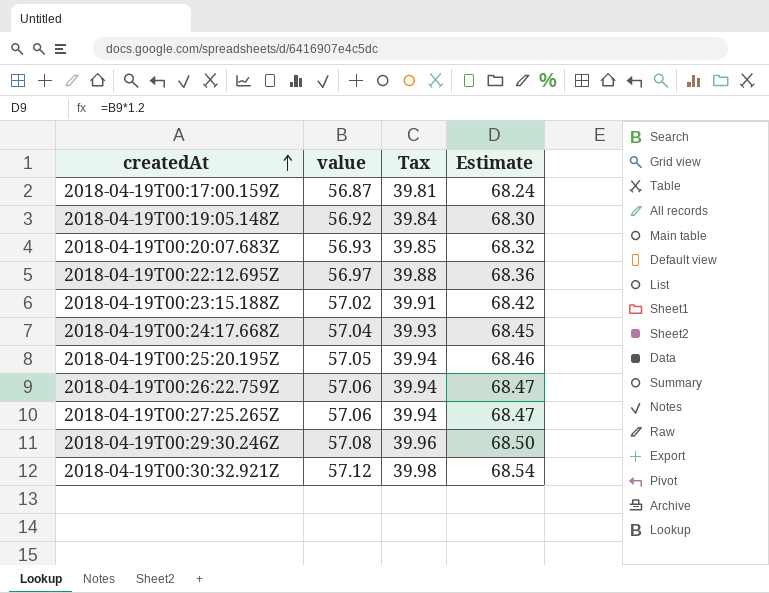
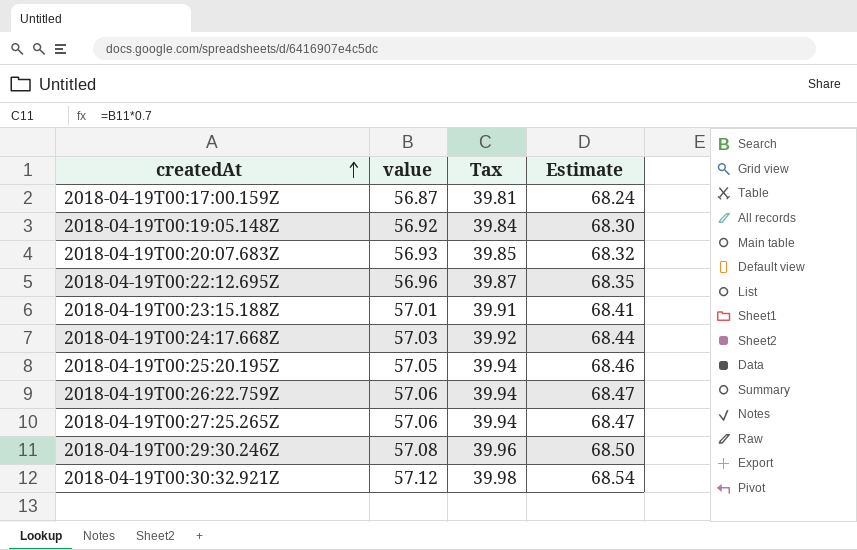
2018-04-19T00:22:12.695Z | value: 56.97 -> 56.96
2018-04-19T00:22:12.695Z | Tax: 39.88 -> 39.87
2018-04-19T00:22:12.695Z | Estimate: 68.36 -> 68.35
2018-04-19T00:23:15.188Z | value: 57.02 -> 57.01
2018-04-19T00:23:15.188Z | Estimate: 68.42 -> 68.41
2018-04-19T00:24:17.668Z | value: 57.04 -> 57.03
2018-04-19T00:24:17.668Z | Tax: 39.93 -> 39.92
2018-04-19T00:24:17.668Z | Estimate: 68.45 -> 68.44

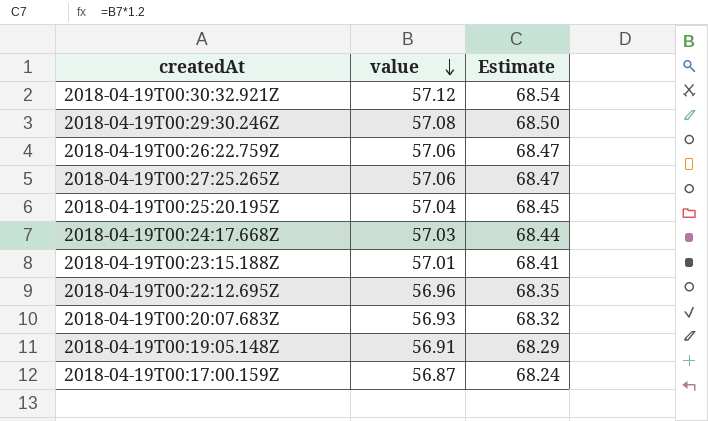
row order: createdAt ascending -> value descending
column Tax | formula: [value] * 0.7 -> none
2018-04-19T00:25:20.195Z | value: 57.05 -> 57.04
2018-04-19T00:25:20.195Z | Estimate: 68.46 -> 68.45
2018-04-19T00:19:05.148Z | value: 56.92 -> 56.91
2018-04-19T00:19:05.148Z | Estimate: 68.30 -> 68.29

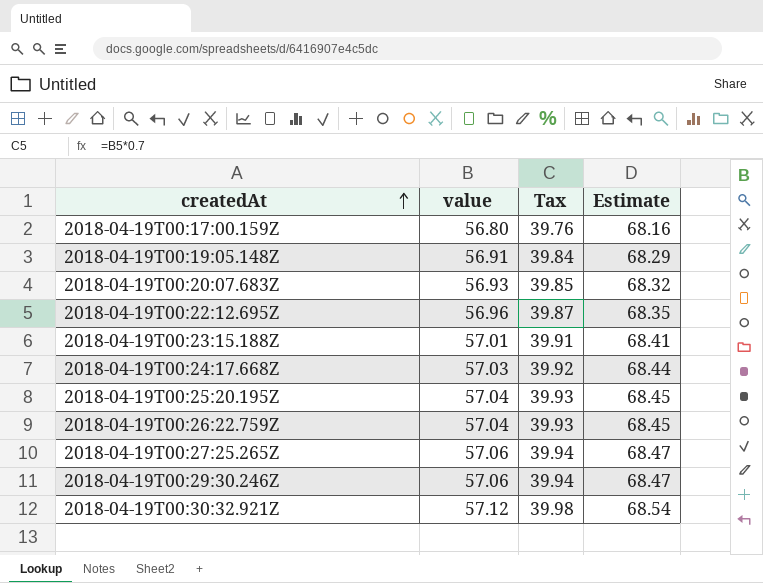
row order: value descending -> createdAt ascending
column Tax | formula: none -> [value] * 0.7
2018-04-19T00:17:00.159Z | value: 56.87 -> 56.80
2018-04-19T00:17:00.159Z | Estimate: 68.24 -> 68.16
2018-04-19T00:26:22.759Z | value: 57.06 -> 57.04
2018-04-19T00:26:22.759Z | Estimate: 68.47 -> 68.45
2018-04-19T00:29:30.246Z | value: 57.08 -> 57.06
2018-04-19T00:29:30.246Z | Estimate: 68.50 -> 68.47

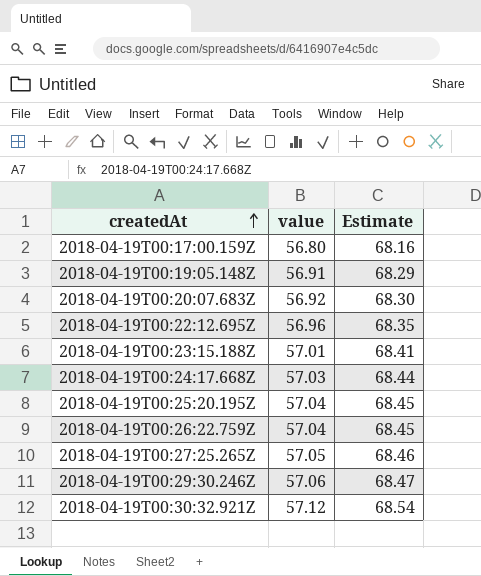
column Tax | formula: [value] * 0.7 -> none
2018-04-19T00:20:07.683Z | value: 56.93 -> 56.92
2018-04-19T00:20:07.683Z | Estimate: 68.32 -> 68.30
2018-04-19T00:27:25.265Z | value: 57.06 -> 57.05
2018-04-19T00:27:25.265Z | Estimate: 68.47 -> 68.46

